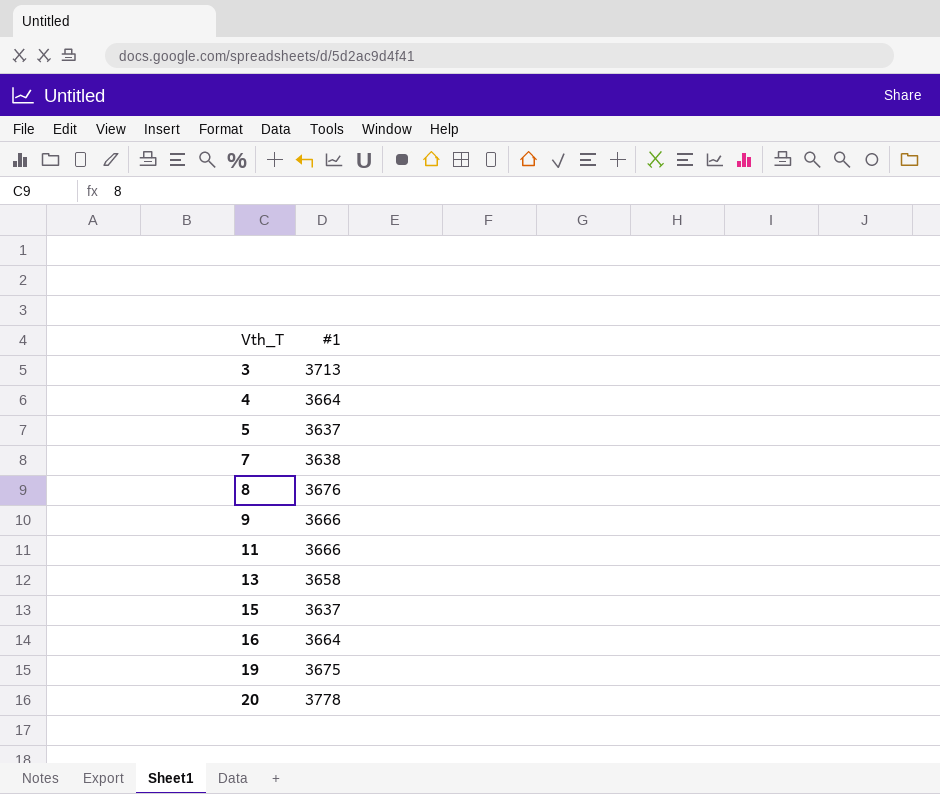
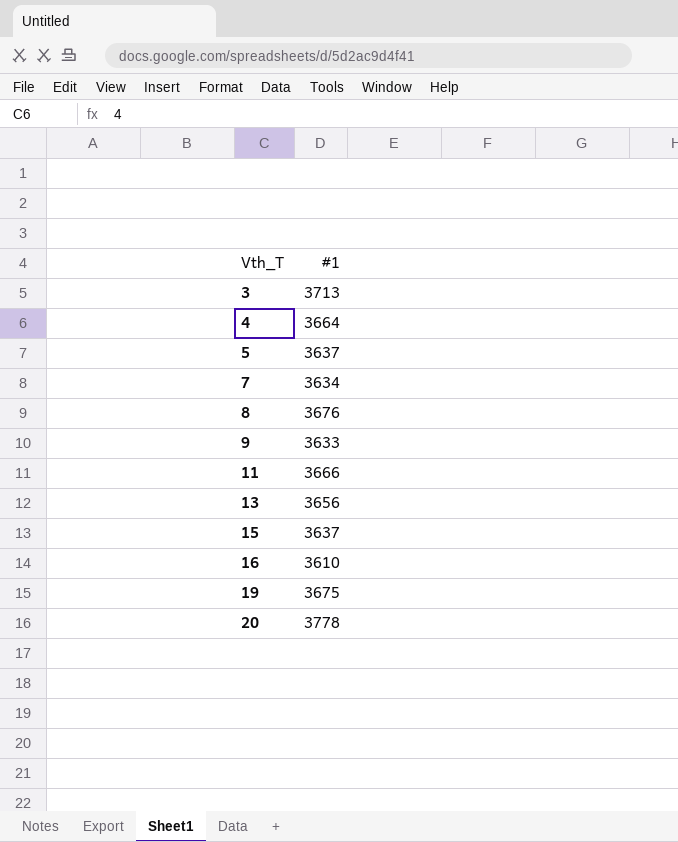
7 | #1: 3638 -> 3634
9 | #1: 3666 -> 3633
13 | #1: 3658 -> 3656
16 | #1: 3664 -> 3610

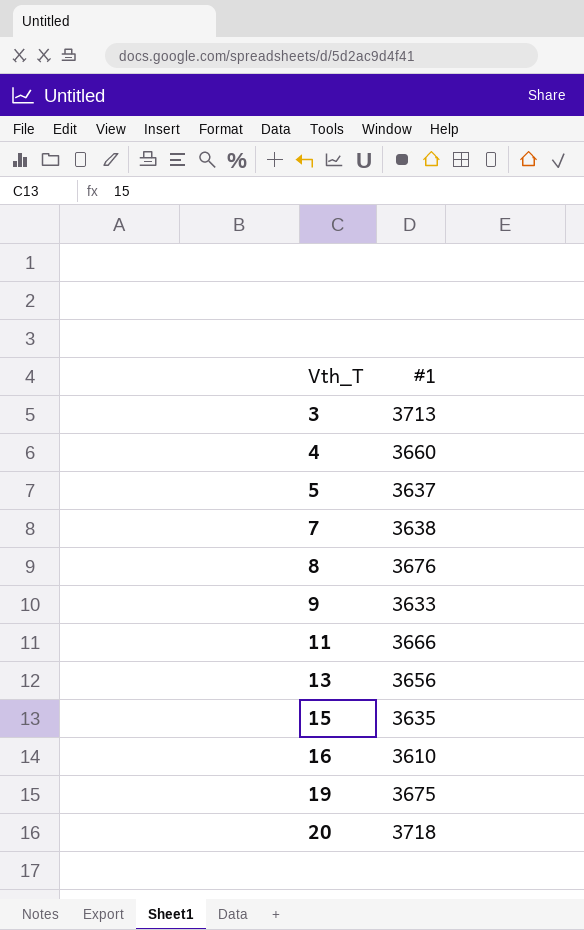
4 | #1: 3664 -> 3660
7 | #1: 3634 -> 3638
15 | #1: 3637 -> 3635
20 | #1: 3778 -> 3718

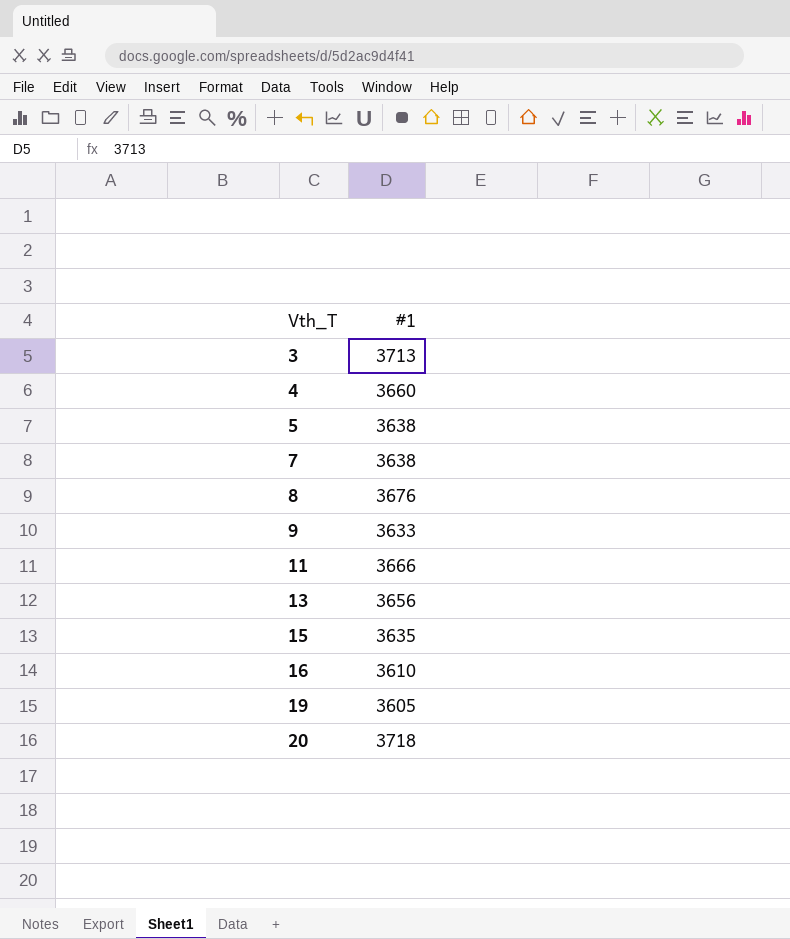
5 | #1: 3637 -> 3638
19 | #1: 3675 -> 3605

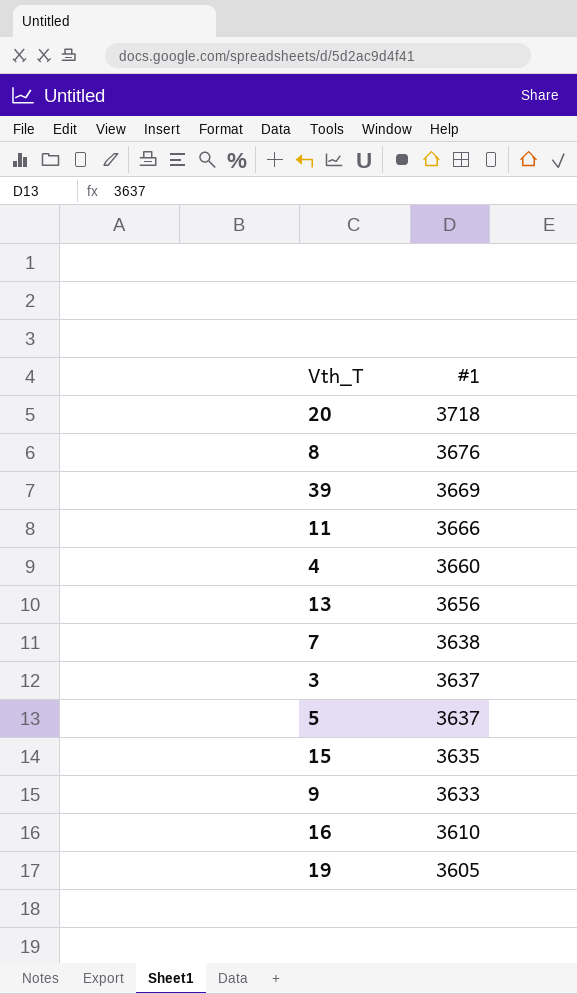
row order: Vth_T ascending -> #1 descending
row 39: none -> 3669
3 | #1: 3713 -> 3637
5 | #1: 3638 -> 3637

